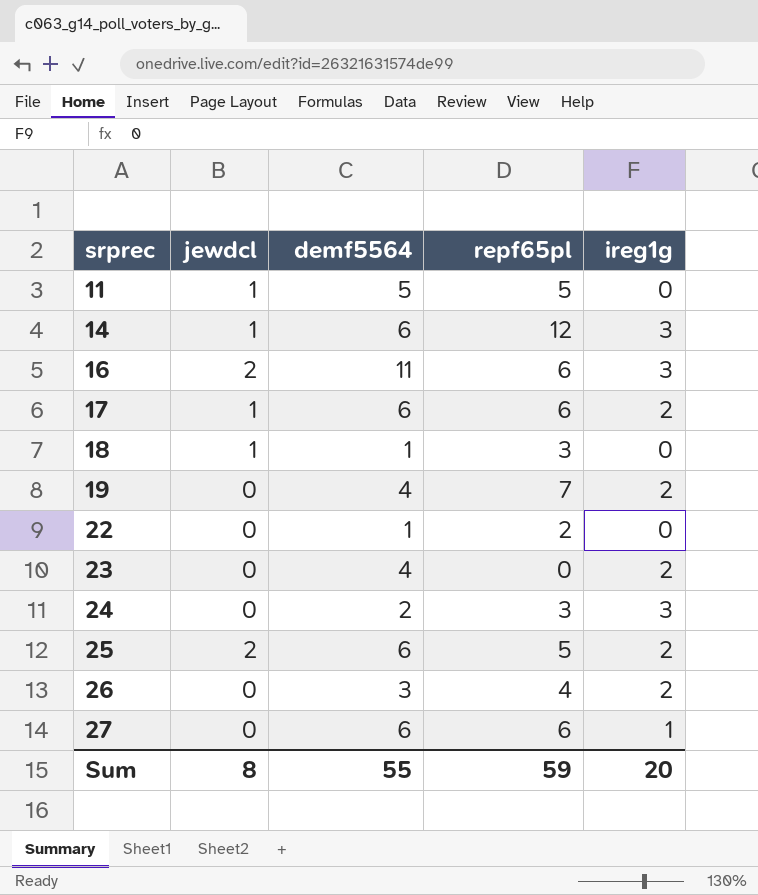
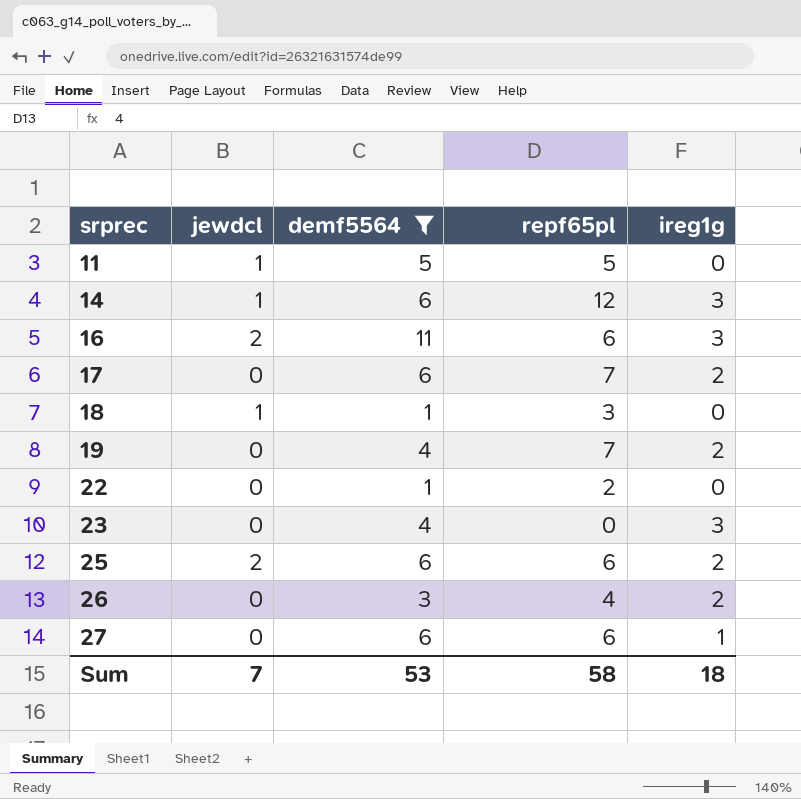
filter: none -> demf5564 != 2
17 | jewdcl: 1 -> 0
17 | repf65pl: 6 -> 7
23 | ireg1g: 2 -> 3
25 | repf65pl: 5 -> 6
Sum | jewdcl: 8 -> 7
Sum | demf5564: 55 -> 53
Sum | repf65pl: 59 -> 58
Sum | ireg1g: 20 -> 18

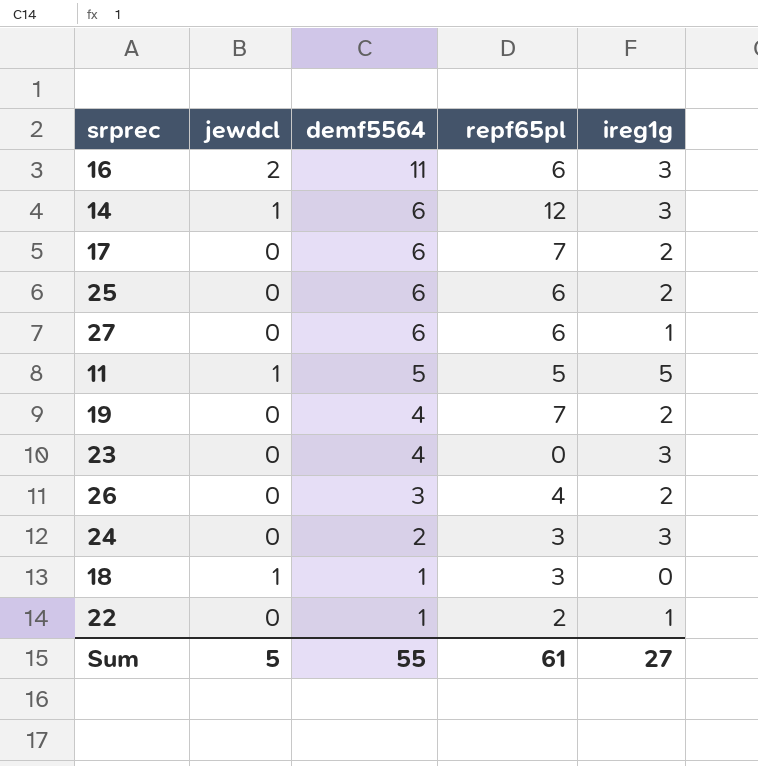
filter: demf5564 != 2 -> none
row order: srprec ascending -> demf5564 descending
25 | jewdcl: 2 -> 0
11 | ireg1g: 0 -> 5
22 | ireg1g: 0 -> 1
Sum | jewdcl: 7 -> 5
Sum | demf5564: 53 -> 55
Sum | repf65pl: 58 -> 61
Sum | ireg1g: 18 -> 27

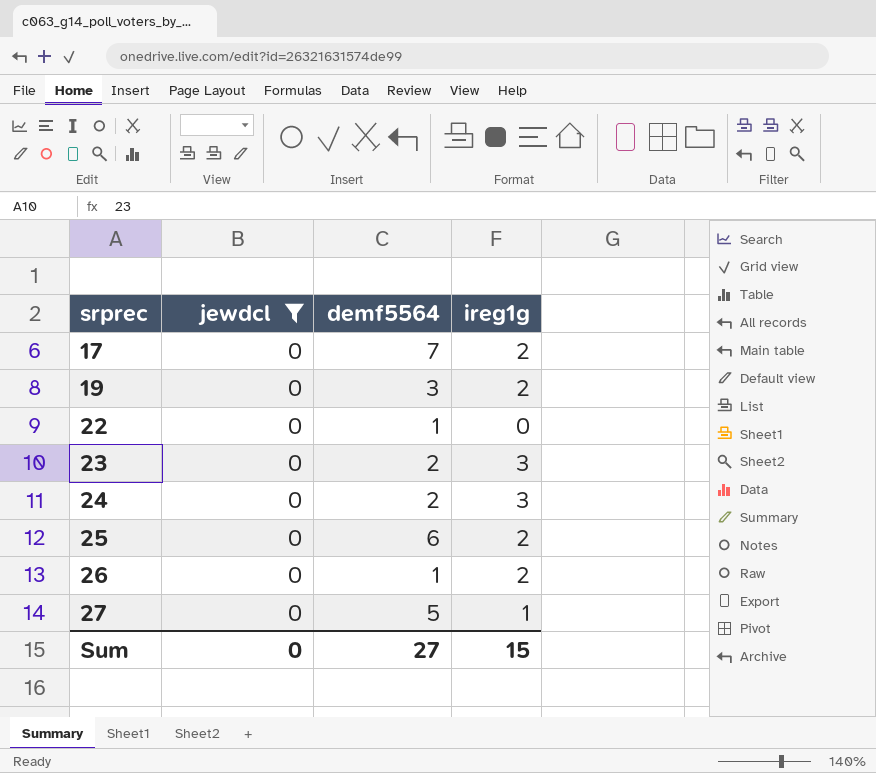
filter: none -> jewdcl = 0
row order: demf5564 descending -> srprec ascending
column repf65pl | position: 4 -> none
17 | demf5564: 6 -> 7
19 | demf5564: 4 -> 3
22 | ireg1g: 1 -> 0
23 | demf5564: 4 -> 2
26 | demf5564: 3 -> 1
27 | demf5564: 6 -> 5
Sum | jewdcl: 5 -> 0
Sum | demf5564: 55 -> 27
Sum | ireg1g: 27 -> 15

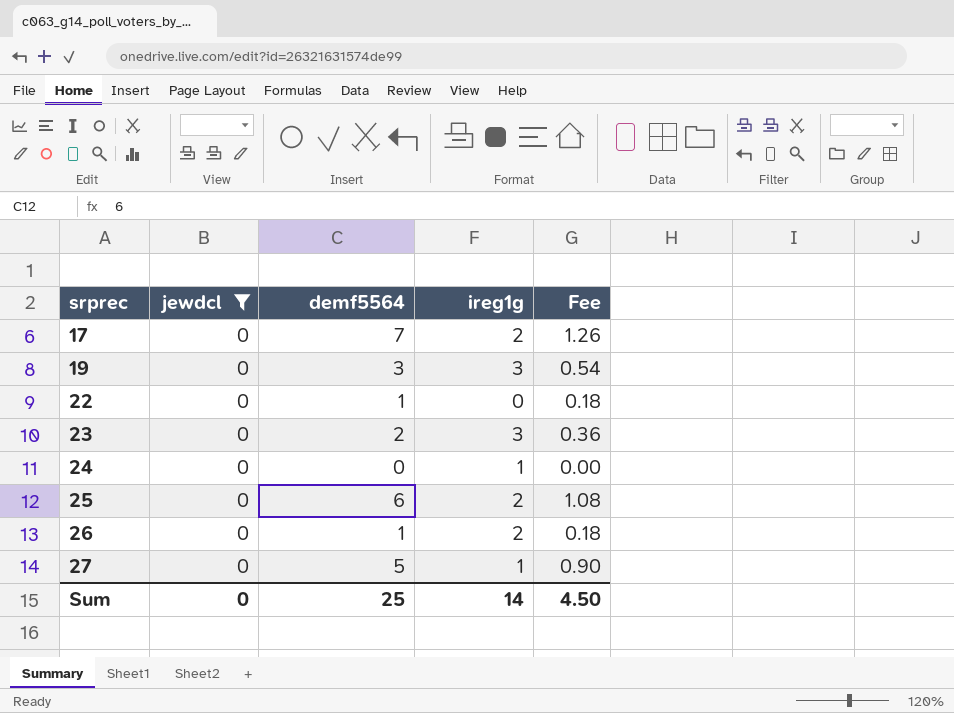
column Fee | formula: none -> [demf5564] * 0.18
19 | ireg1g: 2 -> 3
24 | demf5564: 2 -> 0
24 | ireg1g: 3 -> 1
Sum | demf5564: 27 -> 25
Sum | ireg1g: 15 -> 14

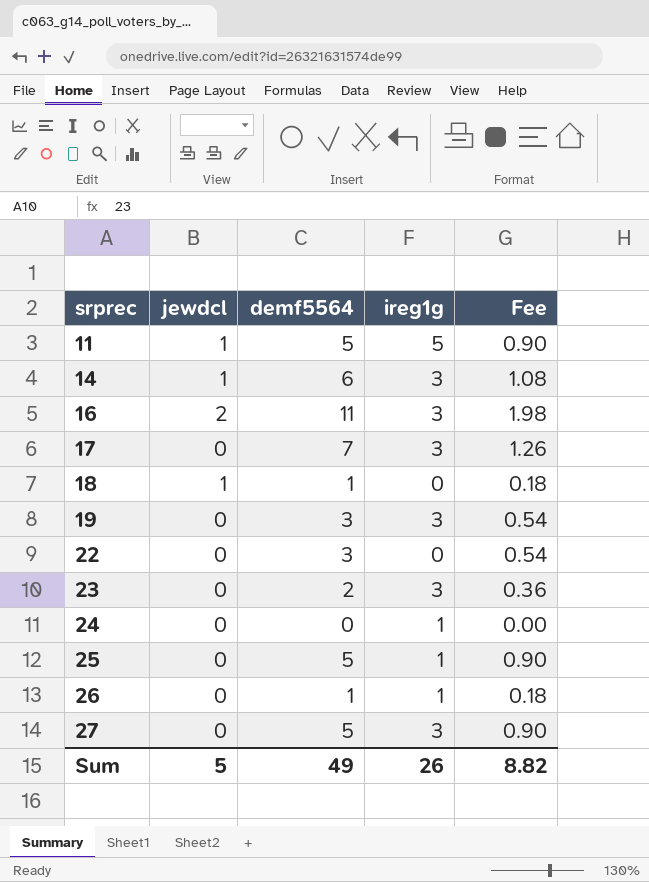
filter: jewdcl = 0 -> none
17 | ireg1g: 2 -> 3
22 | demf5564: 1 -> 3
22 | Fee: 0.18 -> 0.54
25 | demf5564: 6 -> 5
25 | ireg1g: 2 -> 1
25 | Fee: 1.08 -> 0.90
26 | ireg1g: 2 -> 1
27 | ireg1g: 1 -> 3
Sum | jewdcl: 0 -> 5
Sum | demf5564: 25 -> 49
Sum | ireg1g: 14 -> 26
Sum | Fee: 4.50 -> 8.82

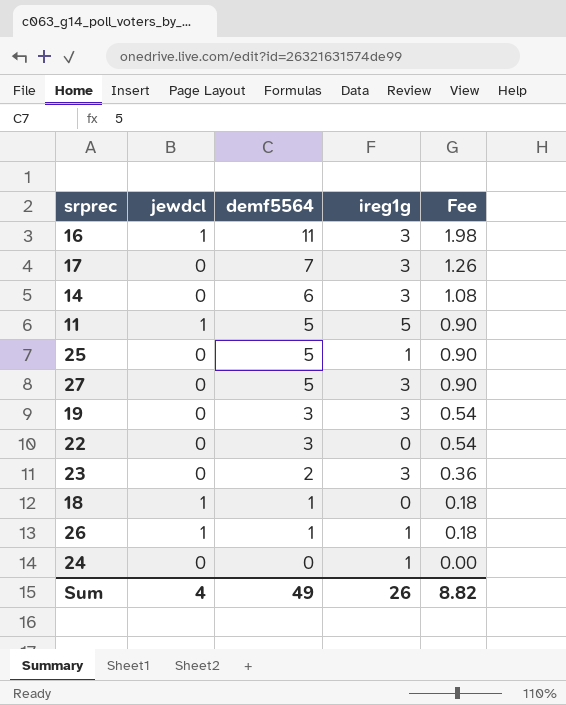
row order: srprec ascending -> demf5564 descending
16 | jewdcl: 2 -> 1
14 | jewdcl: 1 -> 0
26 | jewdcl: 0 -> 1
Sum | jewdcl: 5 -> 4

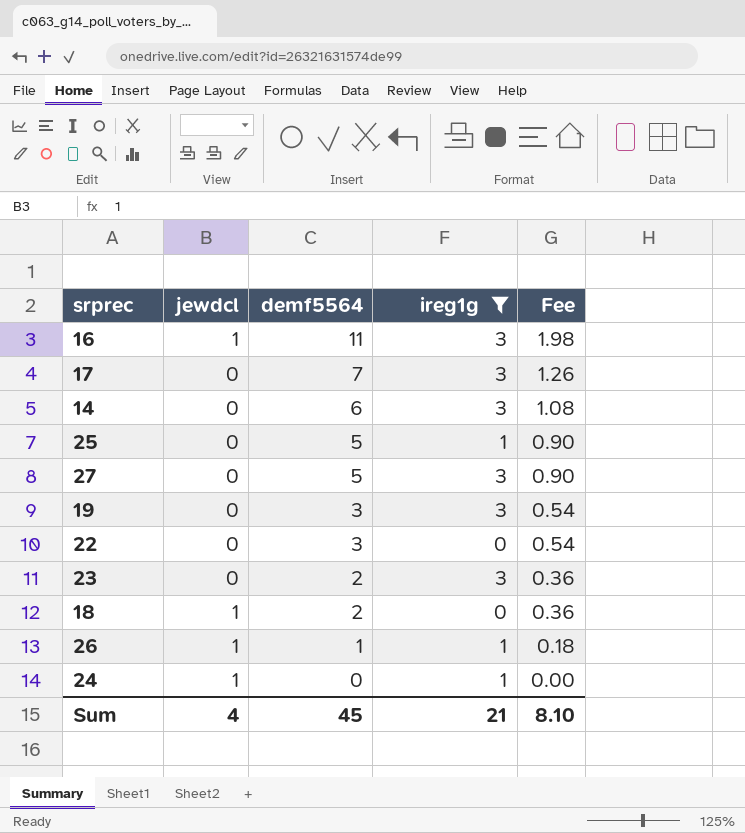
filter: none -> ireg1g != 5
18 | demf5564: 1 -> 2
18 | Fee: 0.18 -> 0.36
24 | jewdcl: 0 -> 1
Sum | demf5564: 49 -> 45
Sum | ireg1g: 26 -> 21
Sum | Fee: 8.82 -> 8.10

